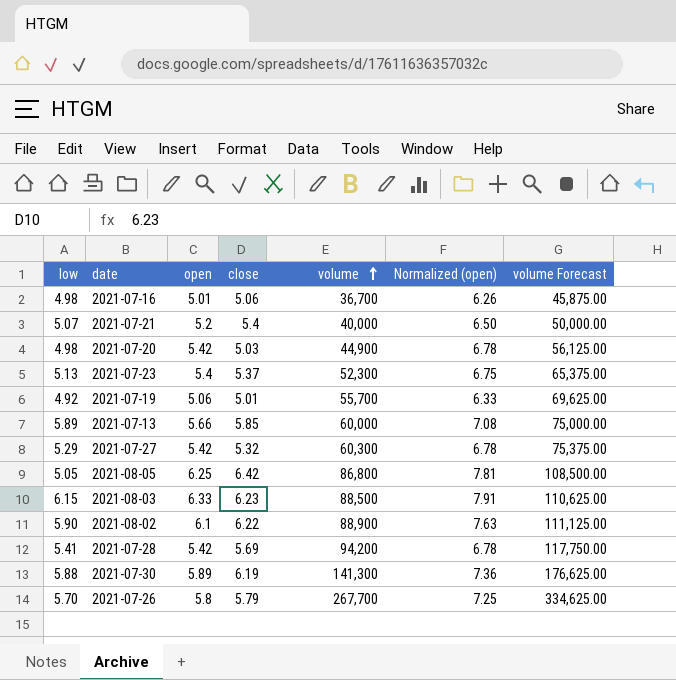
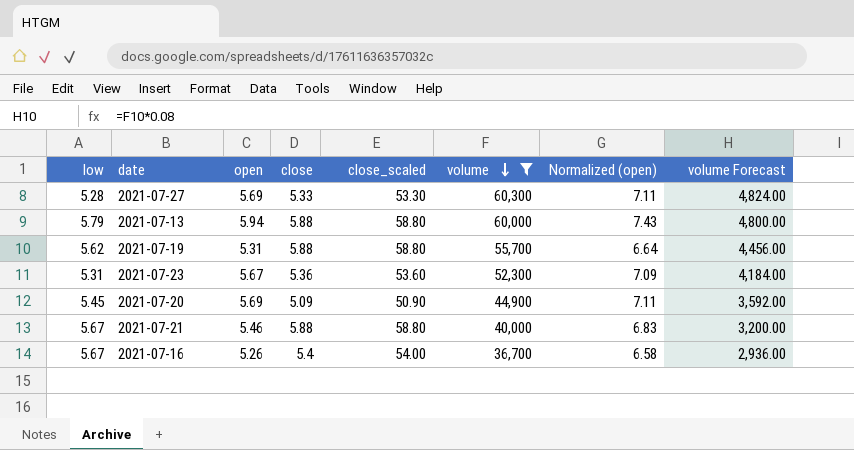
filter: none -> volume <= 60,300
row order: volume ascending -> volume descending
column close_scaled | formula: none -> [close] * 10
column volume Forecast | formula: [volume] * 1.25 -> [volume] * 0.08
2021-07-27 | low: 5.29 -> 5.28
2021-07-27 | open: 5.42 -> 5.69
2021-07-27 | close: 5.32 -> 5.33
2021-07-27 | Normalized (open): 6.78 -> 7.11
2021-07-13 | low: 5.89 -> 5.79
2021-07-13 | open: 5.66 -> 5.94
2021-07-13 | close: 5.85 -> 5.88
2021-07-13 | Normalized (open): 7.08 -> 7.43
2021-07-19 | low: 4.92 -> 5.62
2021-07-19 | open: 5.06 -> 5.31
2021-07-19 | close: 5.01 -> 5.88
2021-07-19 | Normalized (open): 6.33 -> 6.64
2021-07-23 | low: 5.13 -> 5.31
2021-07-23 | open: 5.4 -> 5.67
2021-07-23 | close: 5.37 -> 5.36
2021-07-23 | Normalized (open): 6.75 -> 7.09
2021-07-20 | low: 4.98 -> 5.45
2021-07-20 | open: 5.42 -> 5.69
2021-07-20 | close: 5.03 -> 5.09
2021-07-20 | Normalized (open): 6.78 -> 7.11
2021-07-21 | low: 5.07 -> 5.67
2021-07-21 | open: 5.2 -> 5.46
2021-07-21 | close: 5.4 -> 5.88
2021-07-21 | Normalized (open): 6.50 -> 6.83
2021-07-16 | low: 4.98 -> 5.67
2021-07-16 | open: 5.01 -> 5.26
2021-07-16 | close: 5.06 -> 5.4
2021-07-16 | Normalized (open): 6.26 -> 6.58

